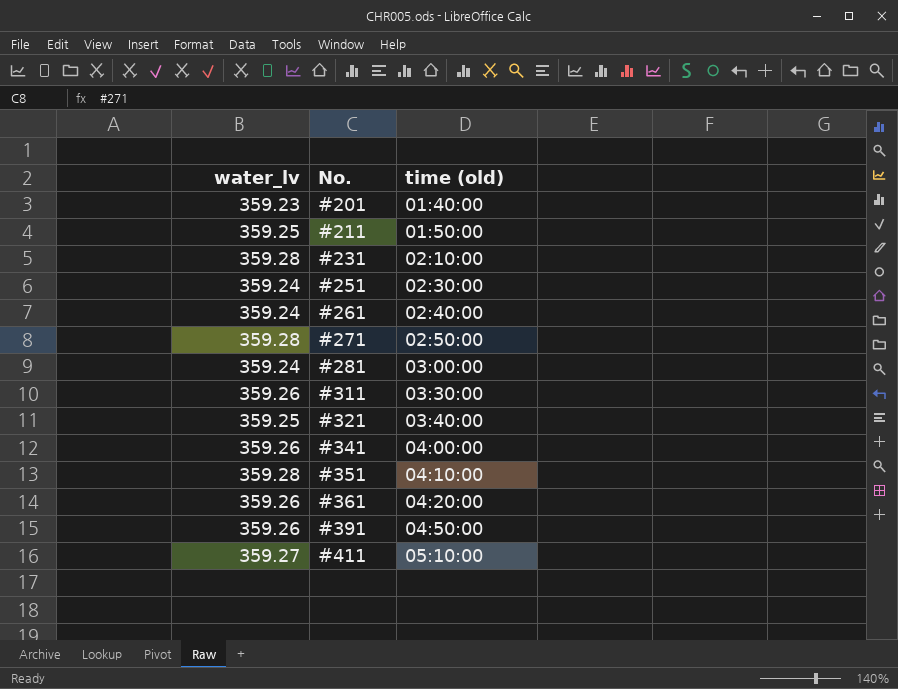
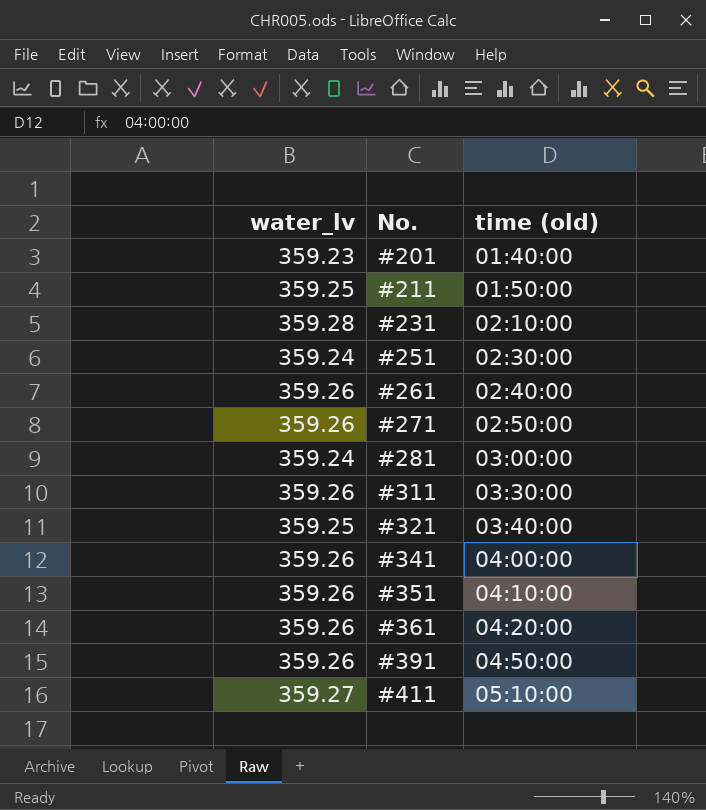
#261 | water_lv: 359.24 -> 359.26
#271 | water_lv: 359.28 -> 359.26
#351 | water_lv: 359.28 -> 359.26

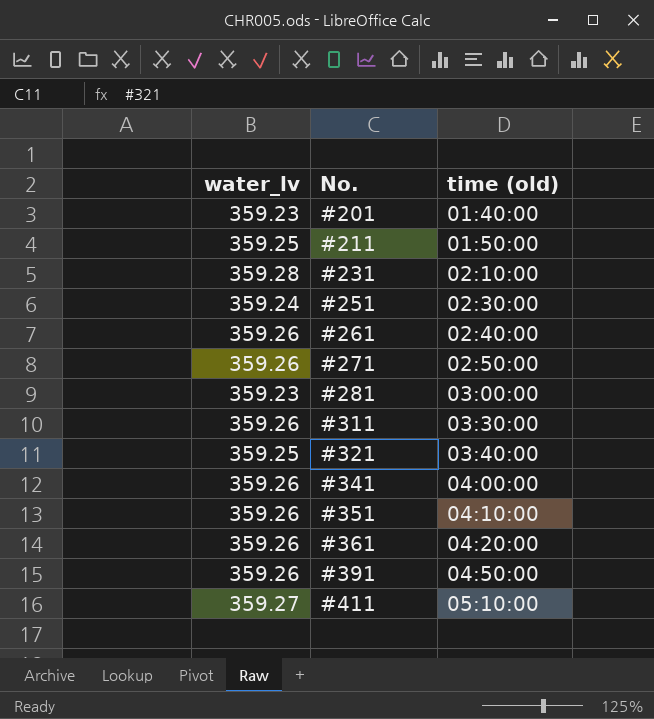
#281 | water_lv: 359.24 -> 359.23

